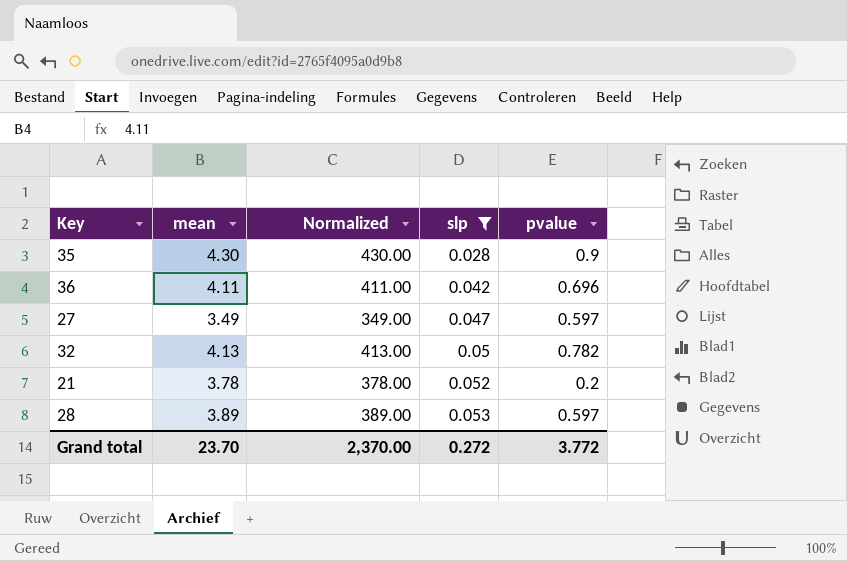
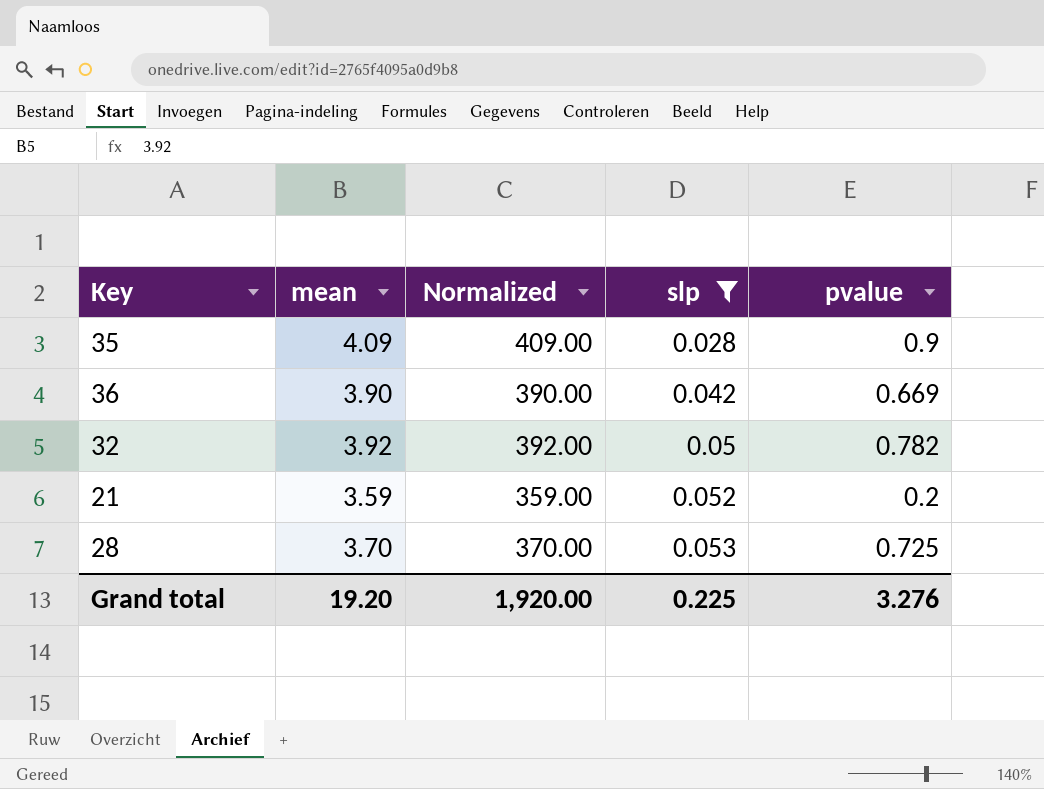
row 27: 3.49 | 349.00 | 0.047 | 0.597 -> none
35 | mean: 4.30 -> 4.09
35 | Normalized: 430.00 -> 409.00
36 | mean: 4.11 -> 3.90
36 | Normalized: 411.00 -> 390.00
36 | pvalue: 0.696 -> 0.669
32 | mean: 4.13 -> 3.92
32 | Normalized: 413.00 -> 392.00
21 | mean: 3.78 -> 3.59
21 | Normalized: 378.00 -> 359.00
28 | mean: 3.89 -> 3.70
28 | Normalized: 389.00 -> 370.00
28 | pvalue: 0.597 -> 0.725
Grand total | mean: 23.70 -> 19.20
Grand total | Normalized: 2,370.00 -> 1,920.00
Grand total | slp: 0.272 -> 0.225
Grand total | pvalue: 3.772 -> 3.276

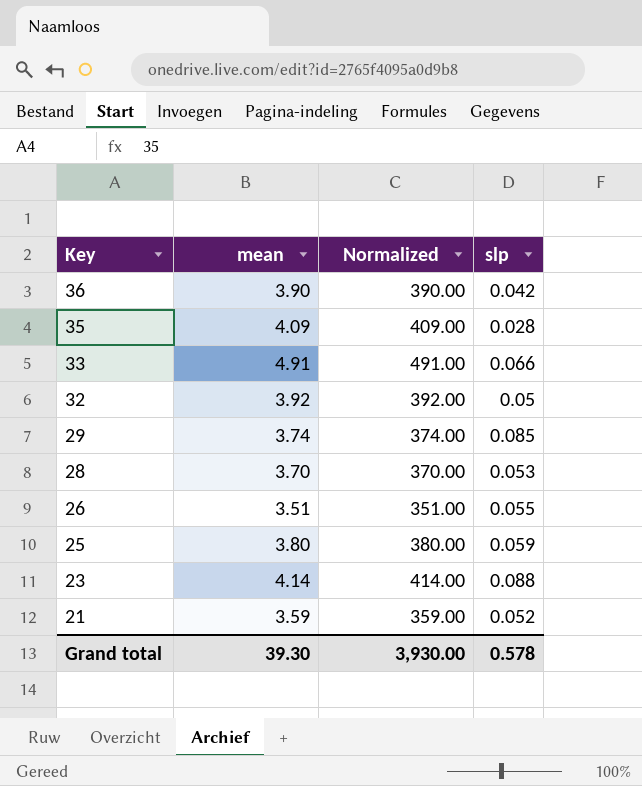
filter: slp <= 0.053 -> none
row order: slp ascending -> Key descending
column pvalue | position: 5 -> none
Grand total | mean: 19.20 -> 39.30
Grand total | Normalized: 1,920.00 -> 3,930.00
Grand total | slp: 0.225 -> 0.578

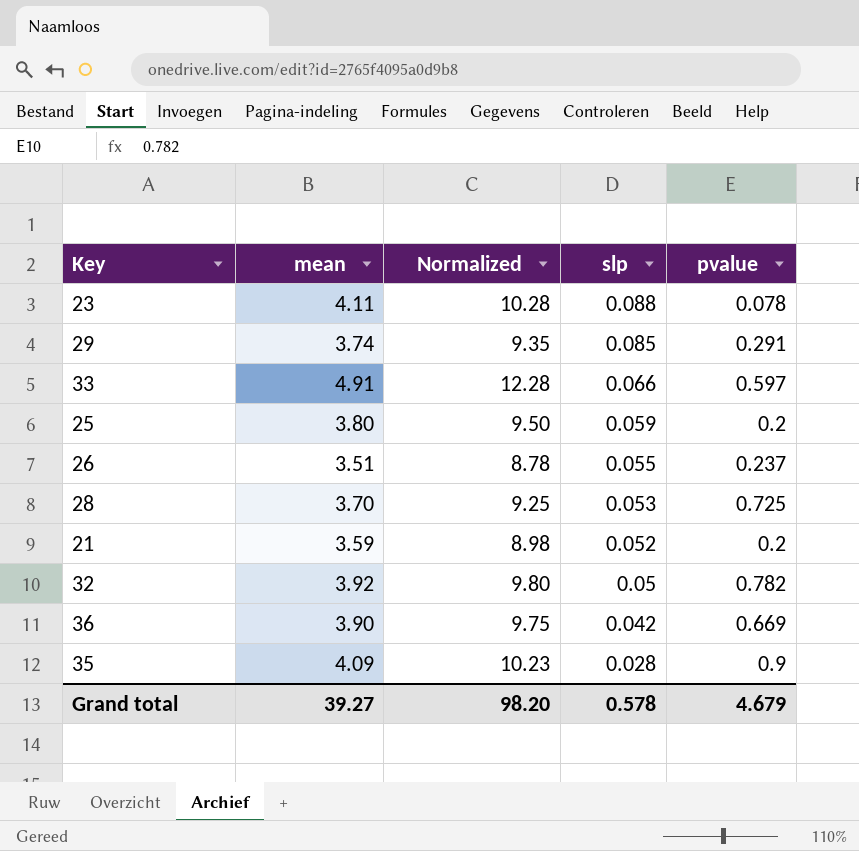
row order: Key descending -> slp descending
column Normalized | formula: [mean] * 100 -> [mean] * 2.5
column pvalue | position: none -> 5
23 | mean: 4.14 -> 4.11
Grand total | mean: 39.30 -> 39.27
Grand total | Normalized: 3,930.00 -> 98.20

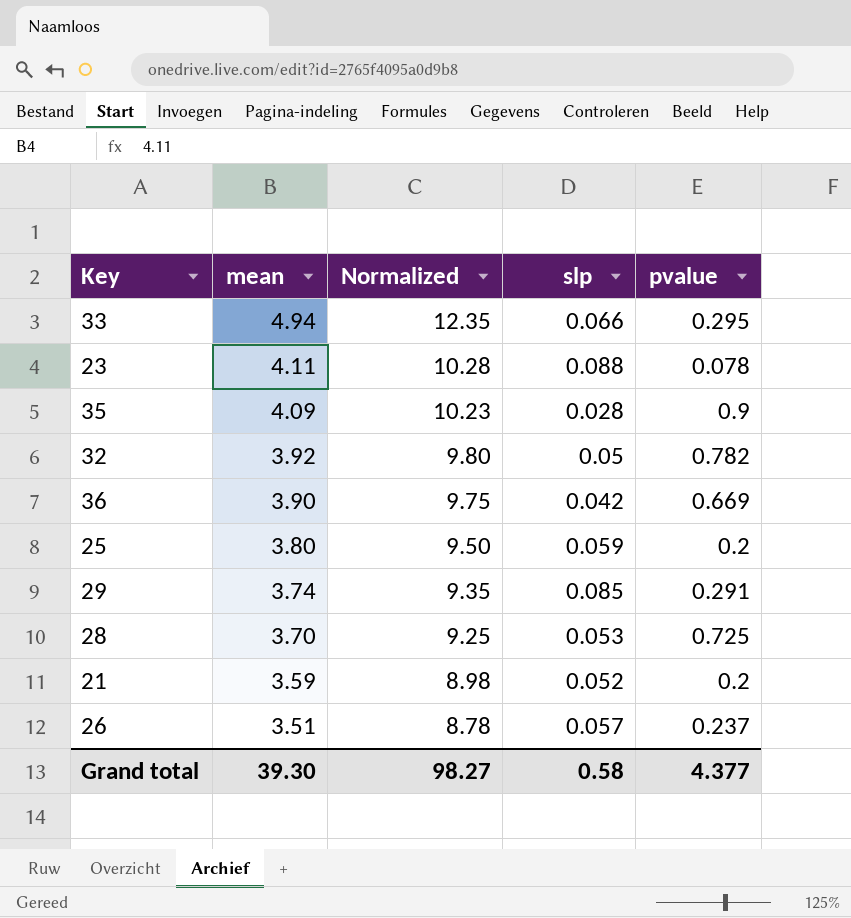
row order: slp descending -> mean descending
33 | mean: 4.91 -> 4.94
33 | Normalized: 12.28 -> 12.35
33 | pvalue: 0.597 -> 0.295
26 | slp: 0.055 -> 0.057
Grand total | mean: 39.27 -> 39.30
Grand total | Normalized: 98.20 -> 98.27
Grand total | slp: 0.578 -> 0.58
Grand total | pvalue: 4.679 -> 4.377

